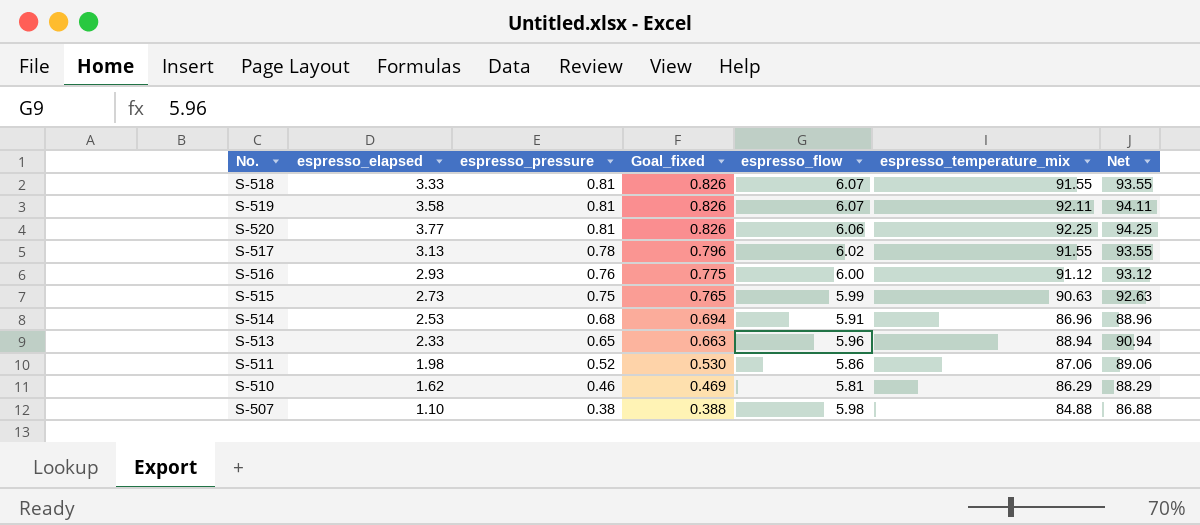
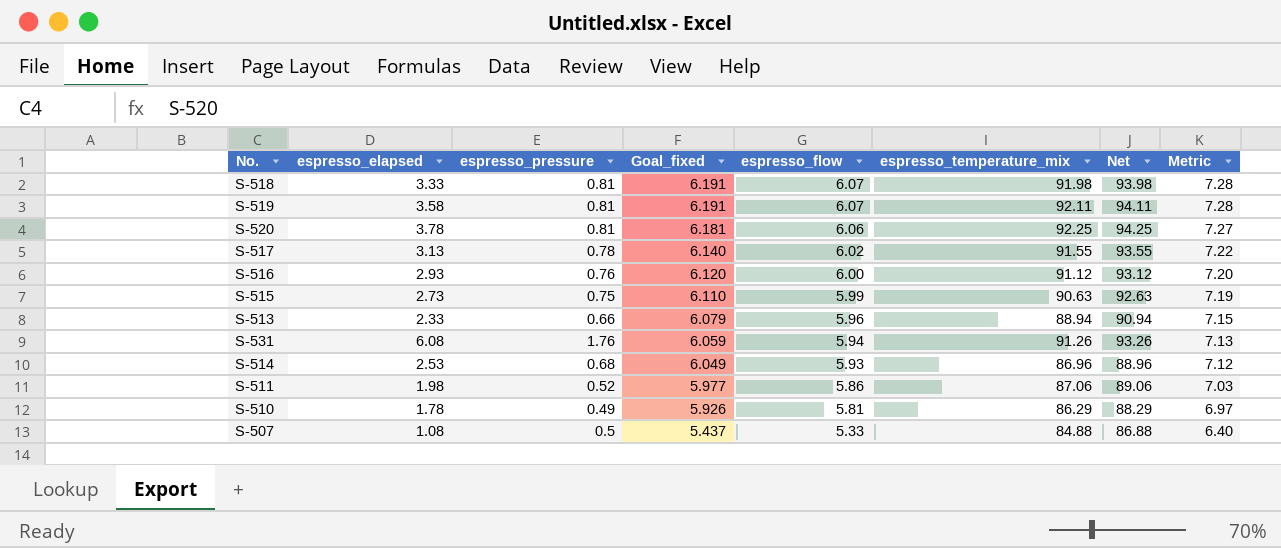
row order: espresso_pressure descending -> Goal_fixed descending
column Goal_fixed | formula: [espresso_pressure] * 1.02 -> [espresso_flow] * 1.02
column Metric | formula: none -> [espresso_flow] * 1.2
S-518 | espresso_temperature_mix: 91.55 -> 91.98
S-518 | Net: 93.55 -> 93.98
S-520 | espresso_elapsed: 3.77 -> 3.78
S-513 | espresso_pressure: 0.65 -> 0.66
row S-531: none -> 6.08 | 1.76 | 6.059 | 5.94 | 91.26 | 93.26 | 7.13
S-514 | espresso_flow: 5.91 -> 5.93
S-510 | espresso_elapsed: 1.62 -> 1.78
S-510 | espresso_pressure: 0.46 -> 0.49
S-507 | espresso_elapsed: 1.10 -> 1.08
S-507 | espresso_pressure: 0.38 -> 0.5
S-507 | espresso_flow: 5.98 -> 5.33

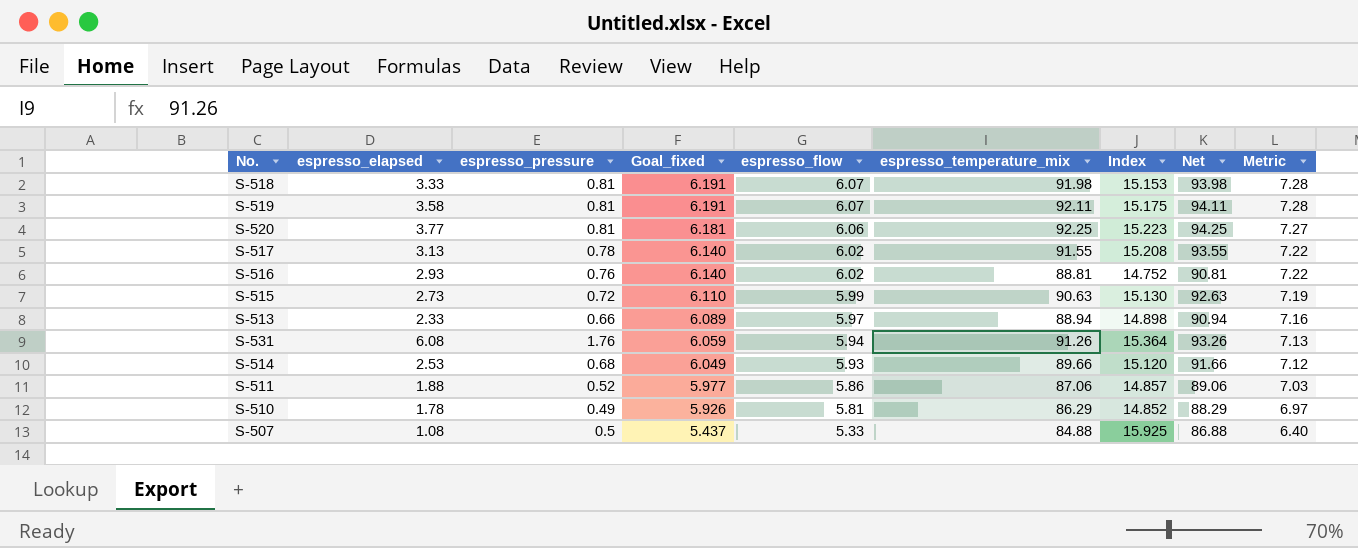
column Index | formula: none -> [espresso_temperature_mix] / [espresso_flow]
S-520 | espresso_elapsed: 3.78 -> 3.77
S-516 | Goal_fixed: 6.120 -> 6.140
S-516 | espresso_flow: 6.00 -> 6.02
S-516 | espresso_temperature_mix: 91.12 -> 88.81
S-516 | Net: 93.12 -> 90.81
S-516 | Metric: 7.20 -> 7.22
S-515 | espresso_pressure: 0.75 -> 0.72
S-513 | Goal_fixed: 6.079 -> 6.089
S-513 | espresso_flow: 5.96 -> 5.97
S-513 | Metric: 7.15 -> 7.16
S-514 | espresso_temperature_mix: 86.96 -> 89.66
S-514 | Net: 88.96 -> 91.66
S-511 | espresso_elapsed: 1.98 -> 1.88

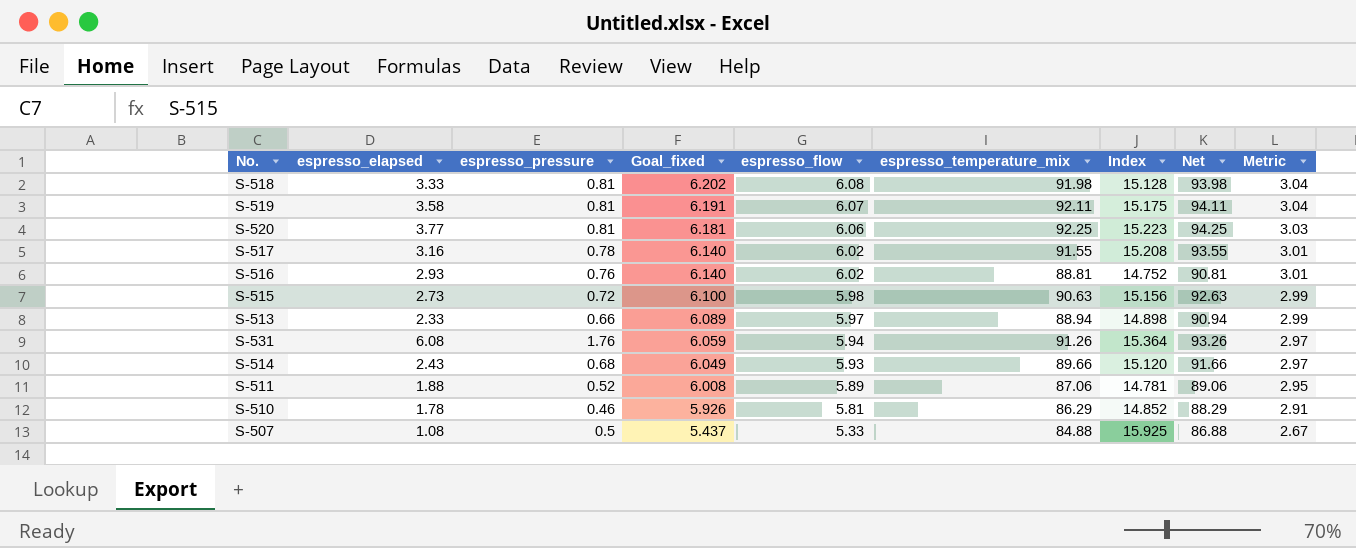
column Metric | formula: [espresso_flow] * 1.2 -> [espresso_flow] * 0.5
S-518 | Goal_fixed: 6.191 -> 6.202
S-518 | espresso_flow: 6.07 -> 6.08
S-518 | Index: 15.153 -> 15.128
S-517 | espresso_elapsed: 3.13 -> 3.16
S-515 | Goal_fixed: 6.110 -> 6.100
S-515 | espresso_flow: 5.99 -> 5.98
S-515 | Index: 15.130 -> 15.156
S-514 | espresso_elapsed: 2.53 -> 2.43
S-511 | Goal_fixed: 5.977 -> 6.008
S-511 | espresso_flow: 5.86 -> 5.89
S-511 | Index: 14.857 -> 14.781
S-510 | espresso_pressure: 0.49 -> 0.46

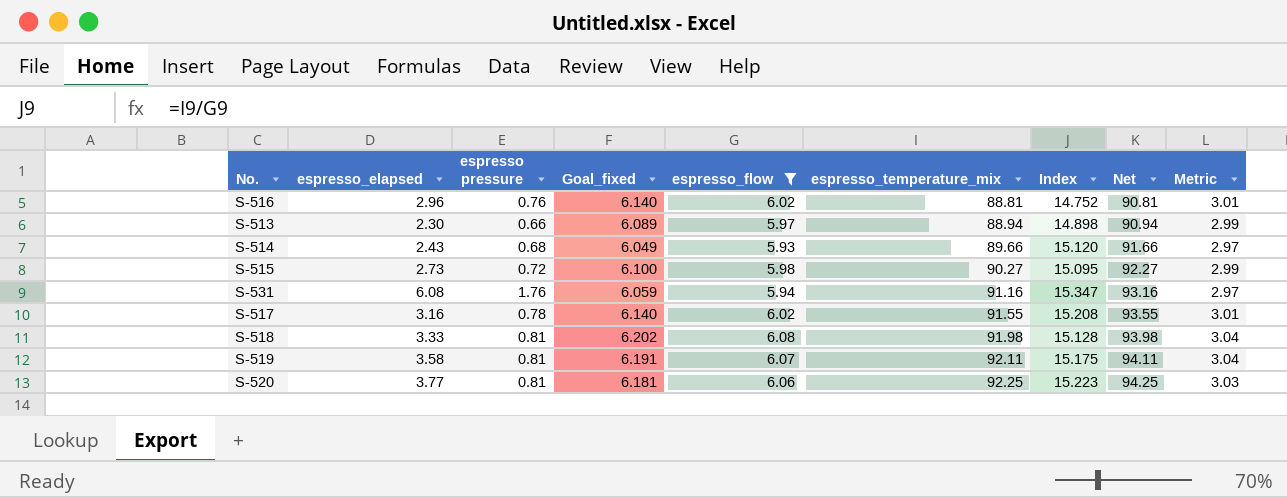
filter: none -> espresso_flow >= 5.93
row order: Goal_fixed descending -> espresso_temperature_mix ascending
column name: espresso_pressure -> espresso pressure
S-516 | espresso_elapsed: 2.93 -> 2.96
S-513 | espresso_elapsed: 2.33 -> 2.30
S-515 | espresso_temperature_mix: 90.63 -> 90.27
S-515 | Index: 15.156 -> 15.095
S-515 | Net: 92.63 -> 92.27
S-531 | espresso_temperature_mix: 91.26 -> 91.16
S-531 | Index: 15.364 -> 15.347
S-531 | Net: 93.26 -> 93.16

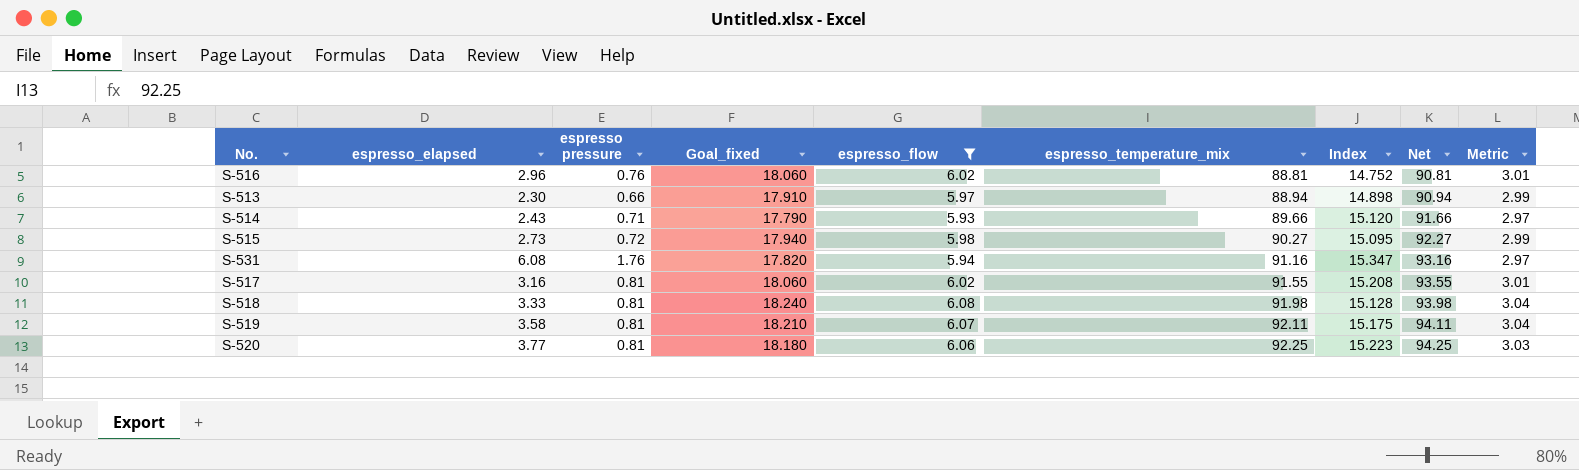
column Goal_fixed | formula: [espresso_flow] * 1.02 -> [espresso_flow] * 3
S-514 | espresso pressure: 0.68 -> 0.71
S-517 | espresso pressure: 0.78 -> 0.81

